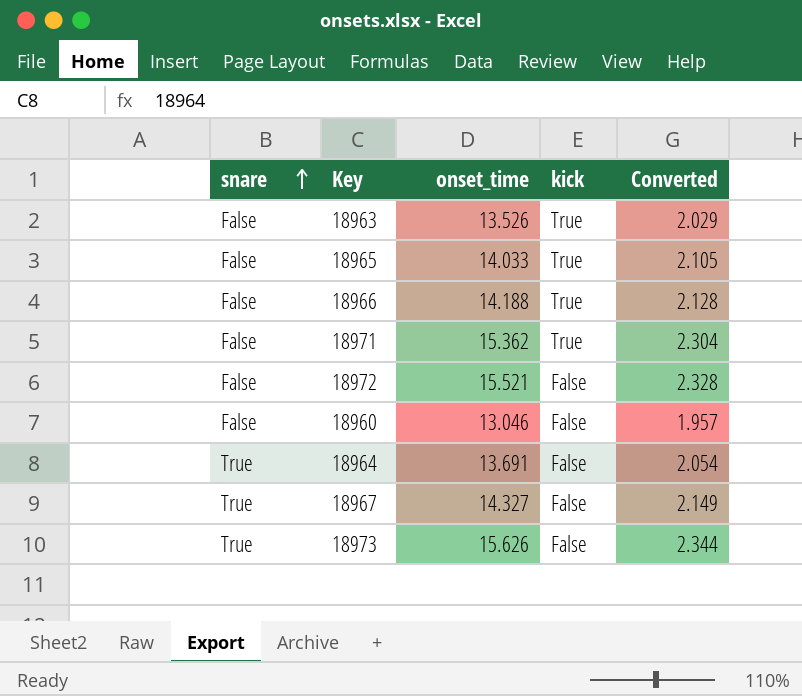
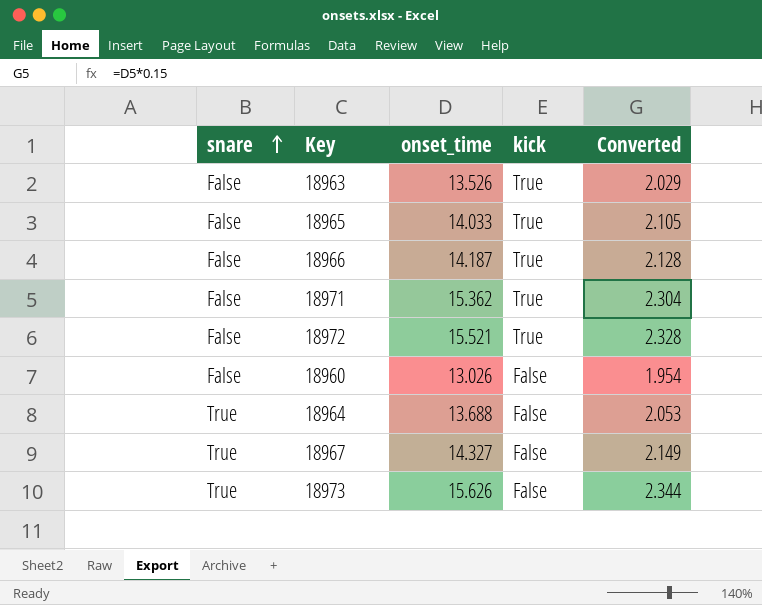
18966 | onset_time: 14.188 -> 14.187
18972 | kick: False -> True
18960 | onset_time: 13.046 -> 13.026
18960 | Converted: 1.957 -> 1.954
18964 | onset_time: 13.691 -> 13.688
18964 | Converted: 2.054 -> 2.053

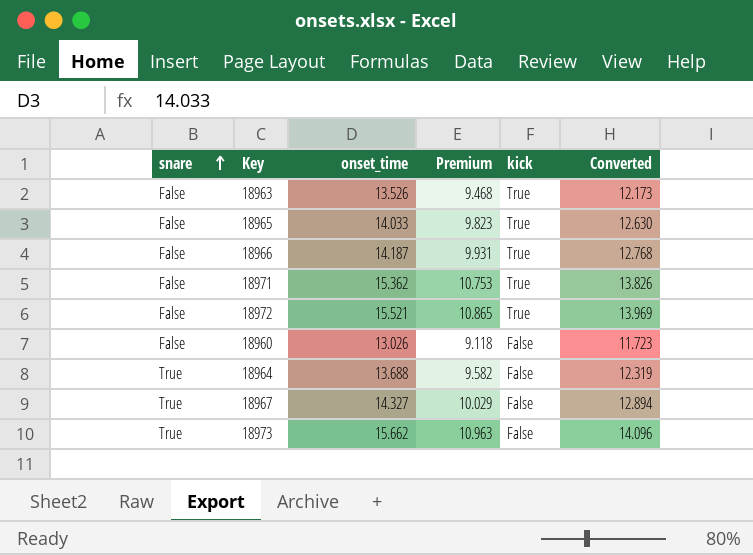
column Premium | formula: none -> [onset_time] * 0.7
column Converted | formula: [onset_time] * 0.15 -> [onset_time] * 0.9
18973 | onset_time: 15.626 -> 15.662

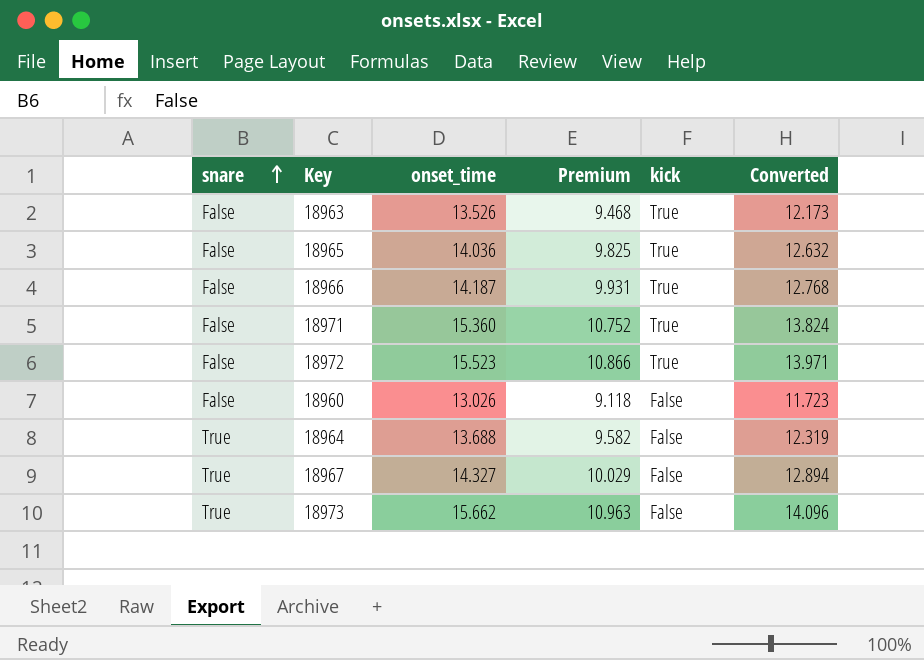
18965 | onset_time: 14.033 -> 14.036
18965 | Premium: 9.823 -> 9.825
18965 | Converted: 12.630 -> 12.632
18971 | onset_time: 15.362 -> 15.360
18971 | Premium: 10.753 -> 10.752
18971 | Converted: 13.826 -> 13.824
18972 | onset_time: 15.521 -> 15.523
18972 | Premium: 10.865 -> 10.866
18972 | Converted: 13.969 -> 13.971

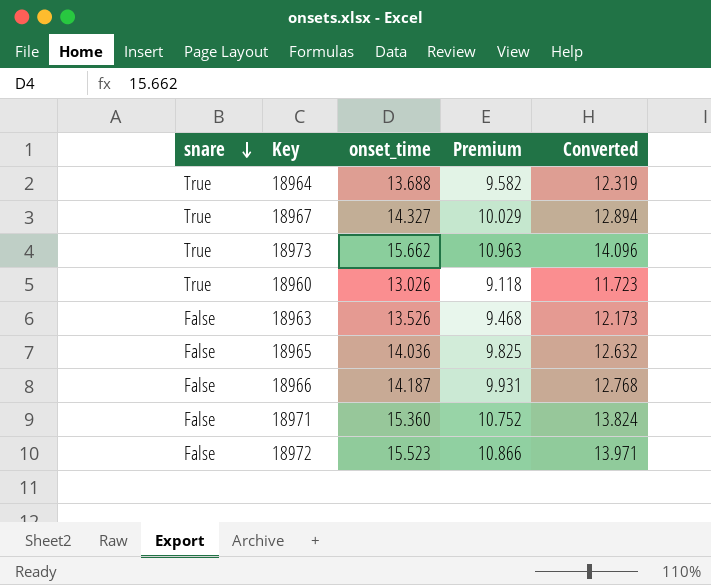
row order: snare ascending -> snare descending
column kick | position: 5 -> none
18960 | snare: False -> True

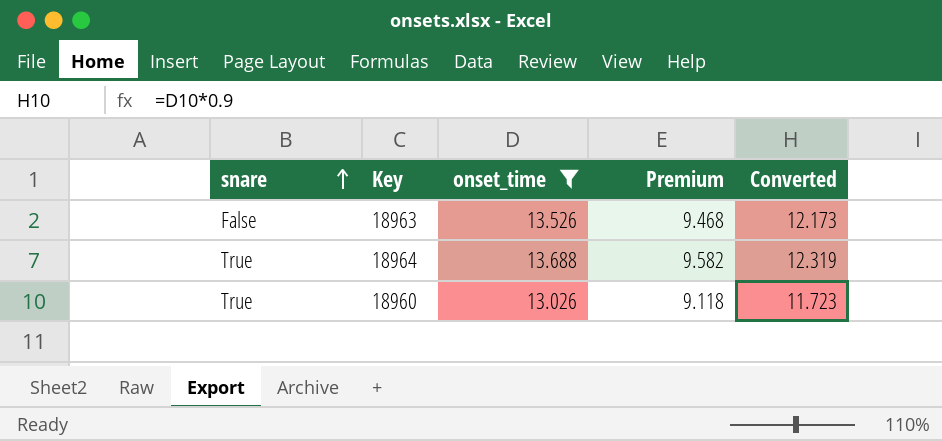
filter: none -> onset_time <= 13.688
row order: snare descending -> snare ascending

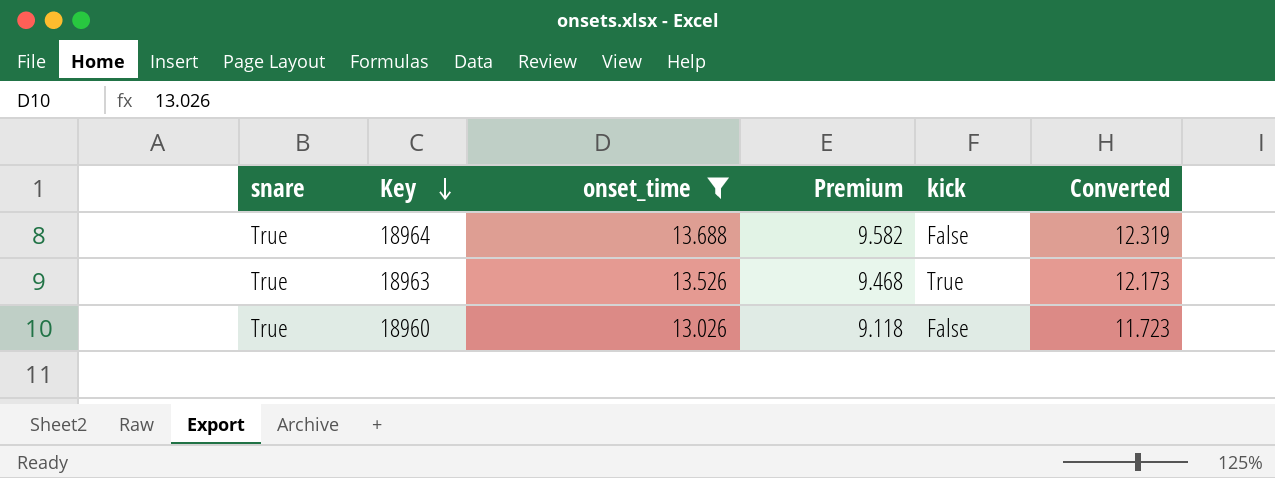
row order: snare ascending -> Key descending
column kick | position: none -> 5
18963 | snare: False -> True

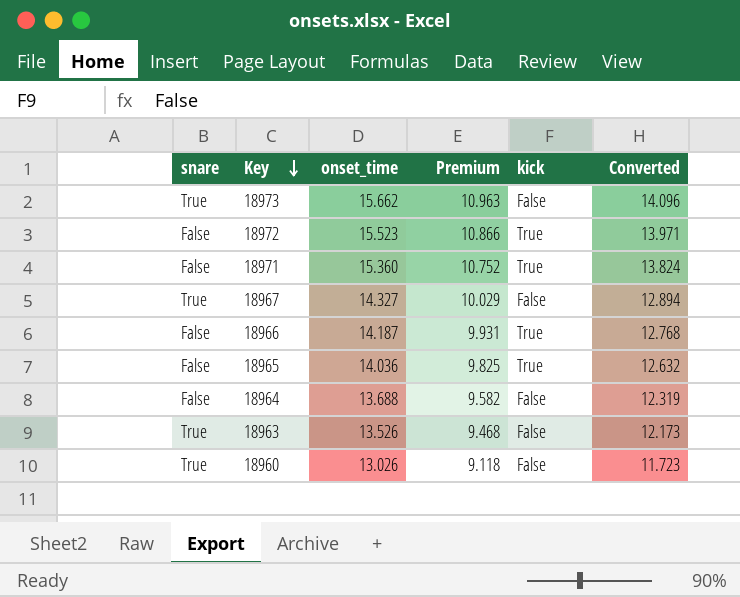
filter: onset_time <= 13.688 -> none
18964 | snare: True -> False
18963 | kick: True -> False

